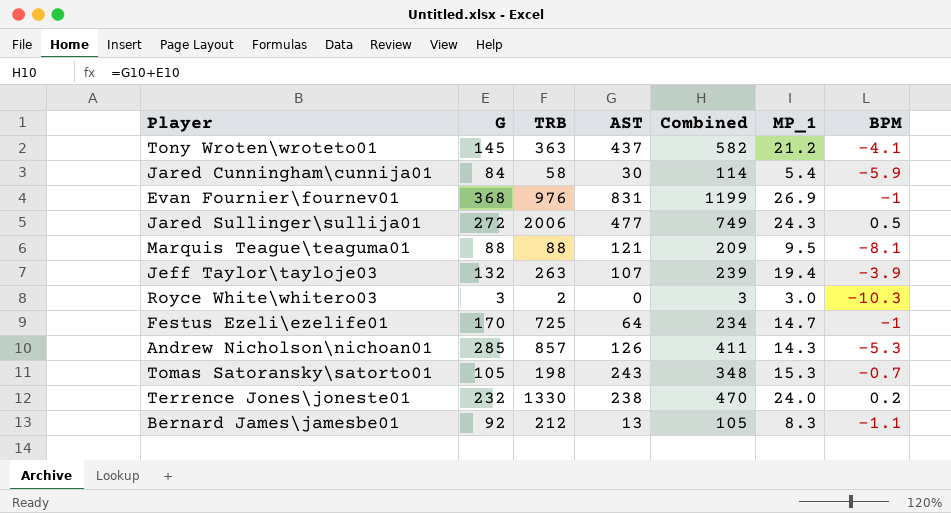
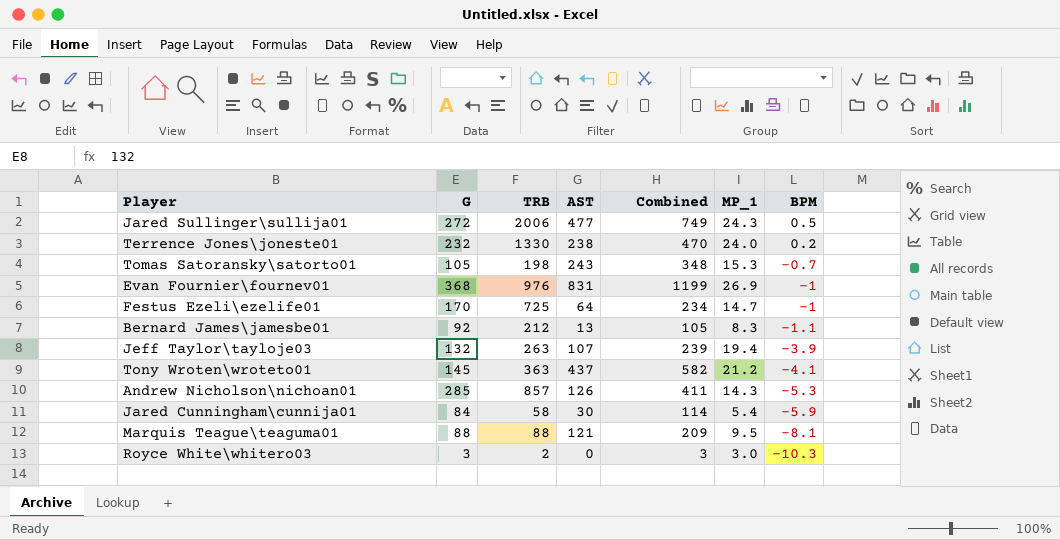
row order: none -> BPM descending

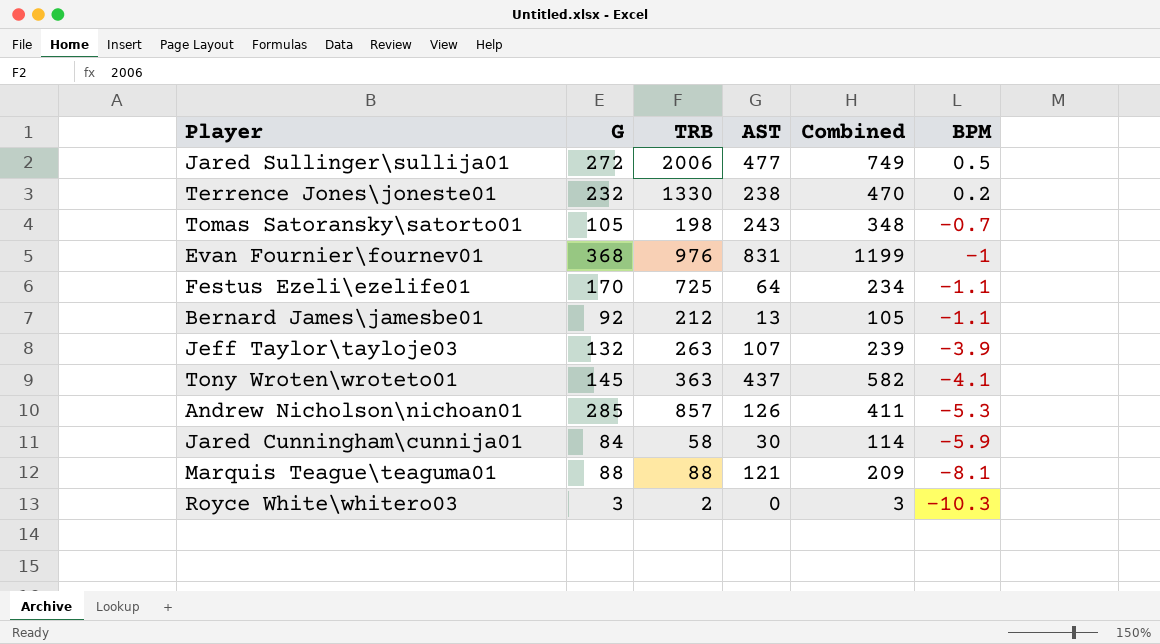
column MP_1 | position: 6 -> none
Festus Ezeli\ezelife01 | BPM: -1 -> -1.1

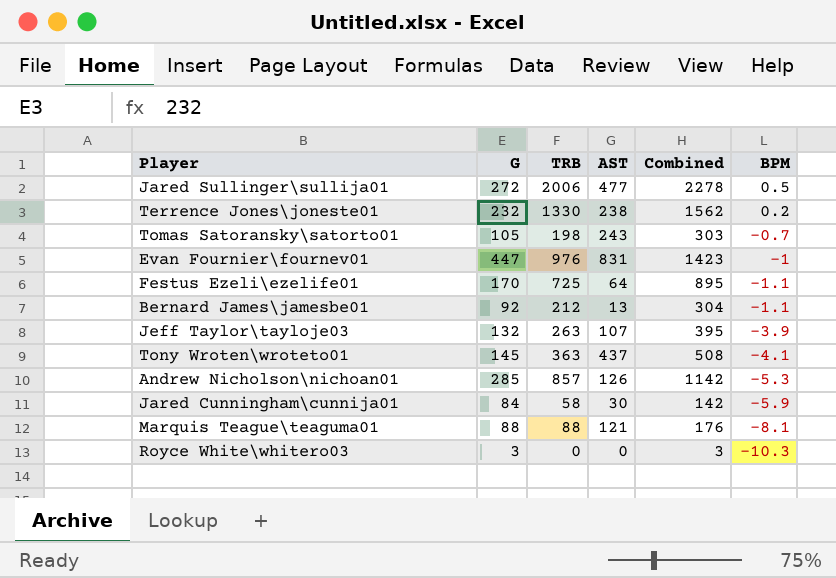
column Combined | formula: [G] + [AST] -> [G] + [TRB]
Evan Fournier\fournev01 | G: 368 -> 447
Royce White\whitero03 | TRB: 2 -> 0

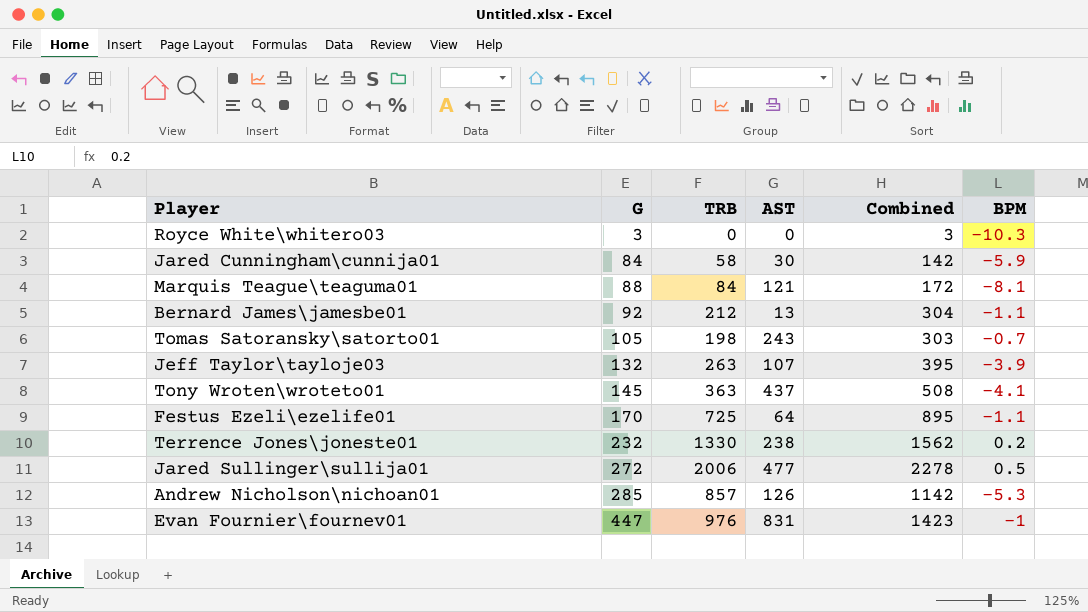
row order: BPM descending -> G ascending
Marquis Teague\teaguma01 | TRB: 88 -> 84
Marquis Teague\teaguma01 | Combined: 176 -> 172

